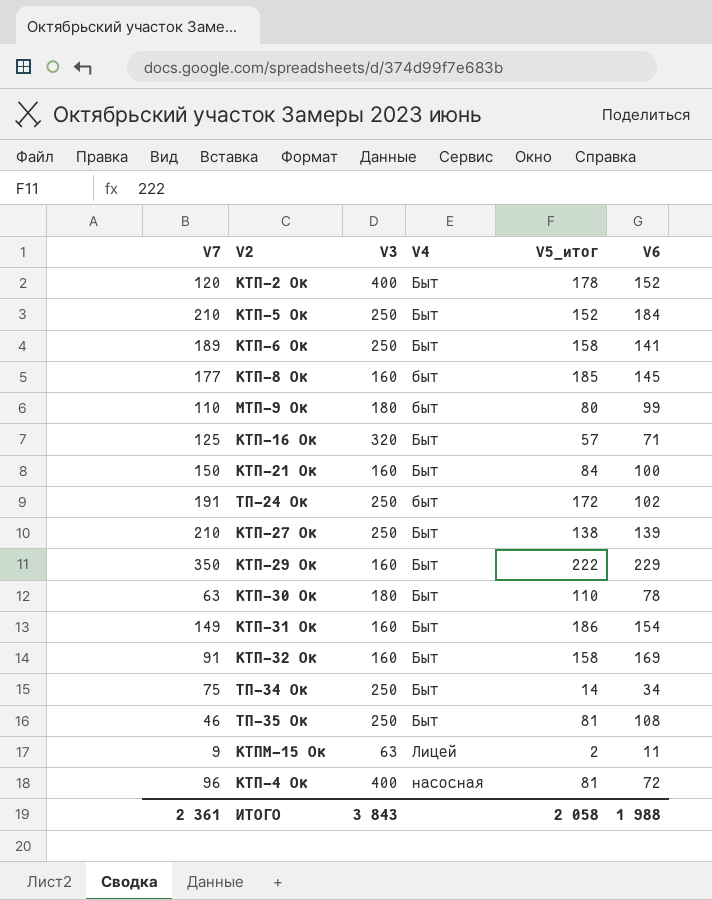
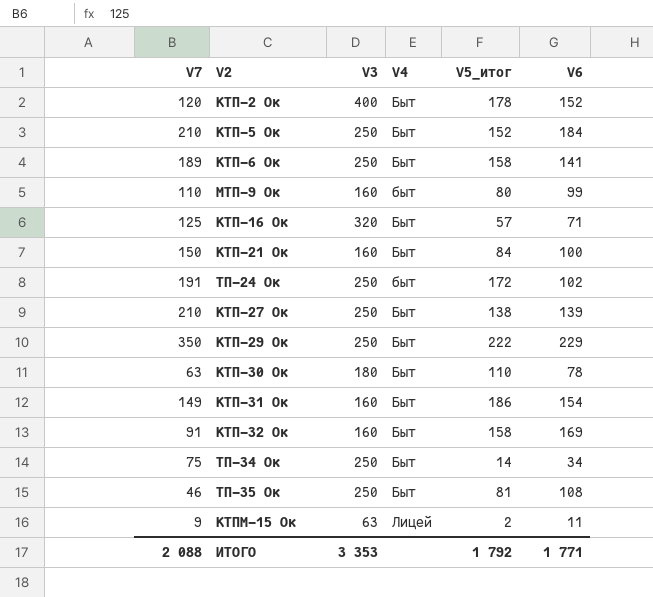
row КТП-8 Ок: 177 | 160 | быт | 185 | 145 -> none
row КТП-4 Ок: 96 | 400 | насосная | 81 | 72 -> none
МТП-9 Ок | V3: 180 -> 160
КТП-29 Ок | V3: 160 -> 250
ИТОГО | V7: 2 361 -> 2 088
ИТОГО | V3: 3 843 -> 3 353
ИТОГО | V5_итог: 2 058 -> 1 792
ИТОГО | V6: 1 988 -> 1 771

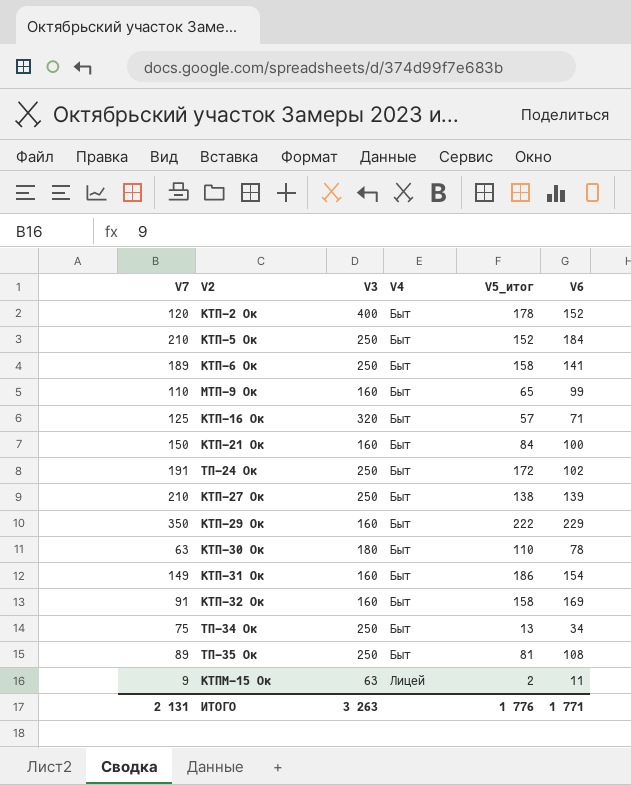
МТП-9 Ок | V4: быт -> Быт
МТП-9 Ок | V5_итог: 80 -> 65
ТП-24 Ок | V4: быт -> Быт
КТП-29 Ок | V3: 250 -> 160
ТП-34 Ок | V5_итог: 14 -> 13
ТП-35 Ок | V7: 46 -> 89
ИТОГО | V7: 2 088 -> 2 131
ИТОГО | V3: 3 353 -> 3 263
ИТОГО | V5_итог: 1 792 -> 1 776

